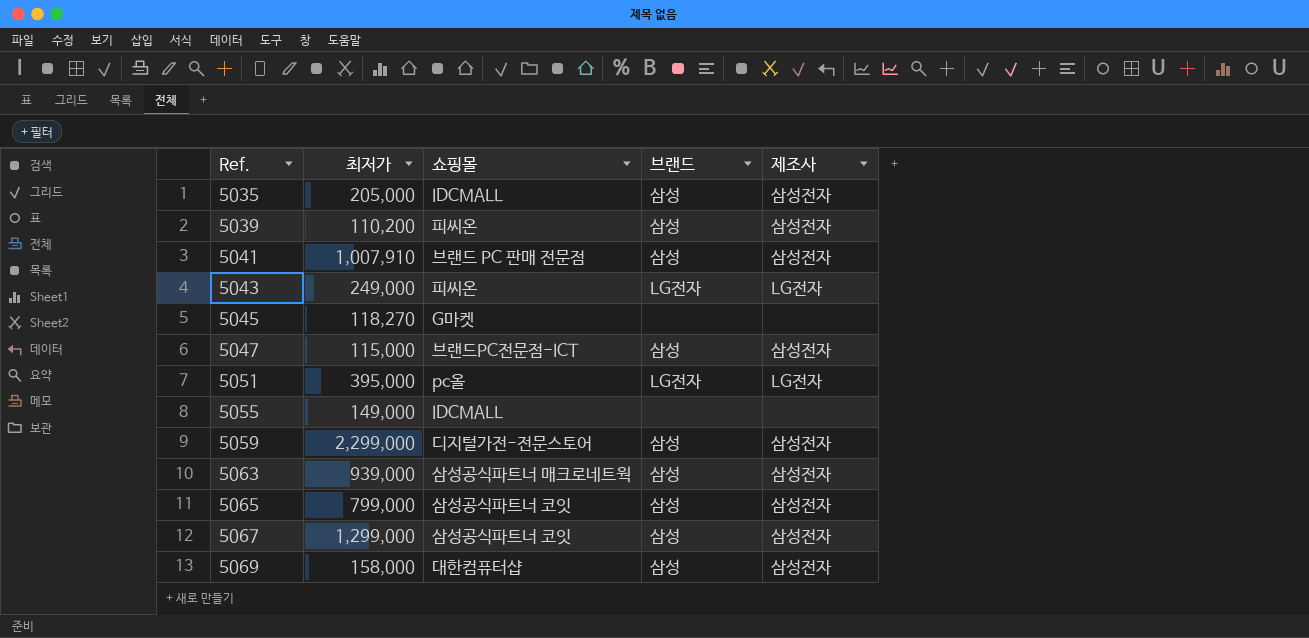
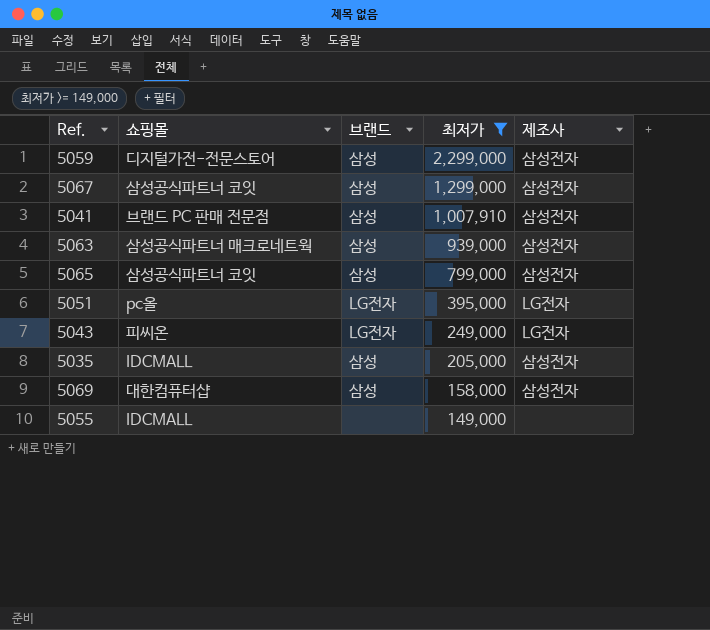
filter: none -> 최저가 >= 149,000
row order: Ref. ascending -> 최저가 descending
column 최저가 | position: 2 -> 4

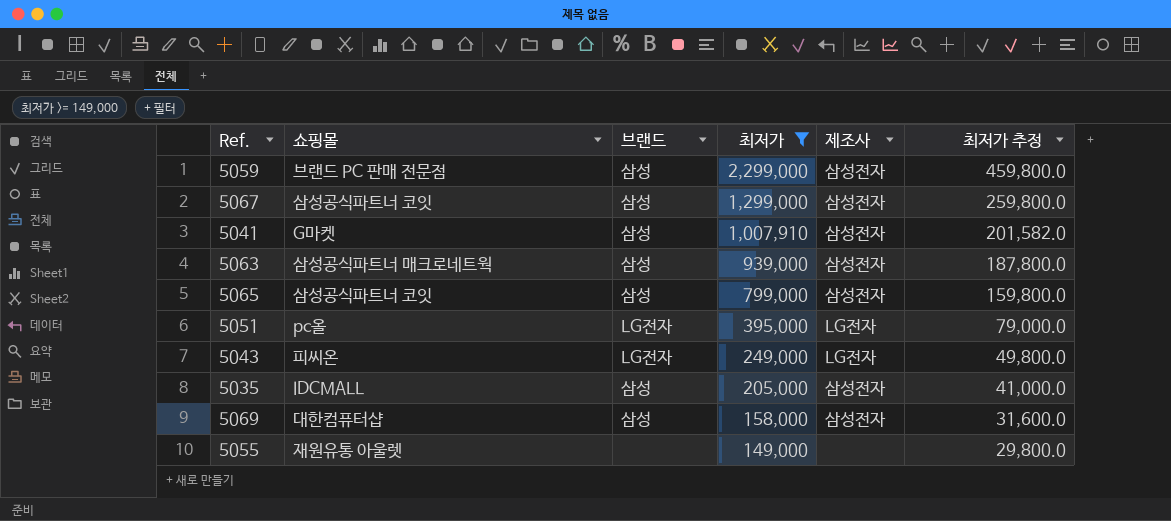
column 최저가 추정 | formula: none -> [최저가] * 0.2
5059 | 쇼핑몰: 디지털가전-전문스토어 -> 브랜드 PC 판매 전문점
5041 | 쇼핑몰: 브랜드 PC 판매 전문점 -> G마켓
5055 | 쇼핑몰: IDCMALL -> 재원유통 아울렛

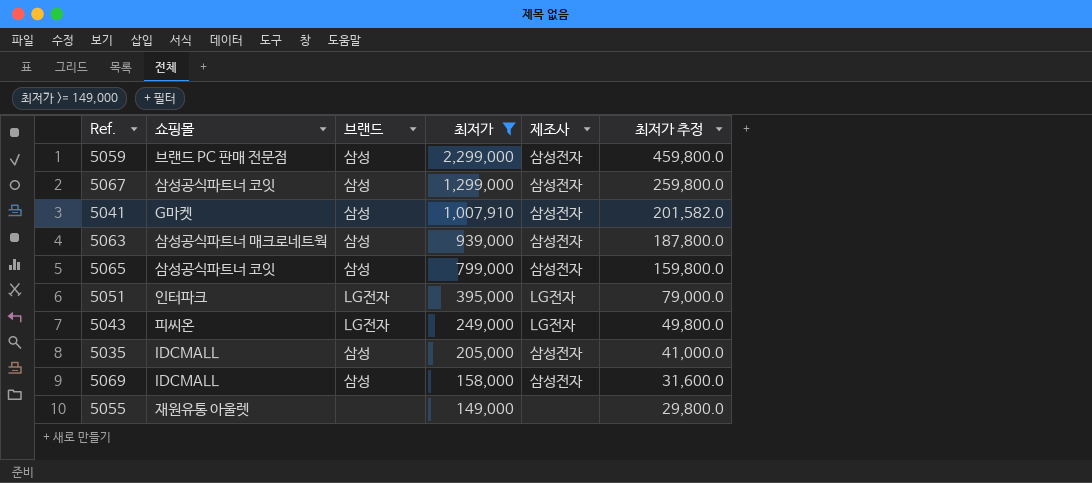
5051 | 쇼핑몰: pc올 -> 인터파크
5069 | 쇼핑몰: 대한컴퓨터샵 -> IDCMALL

